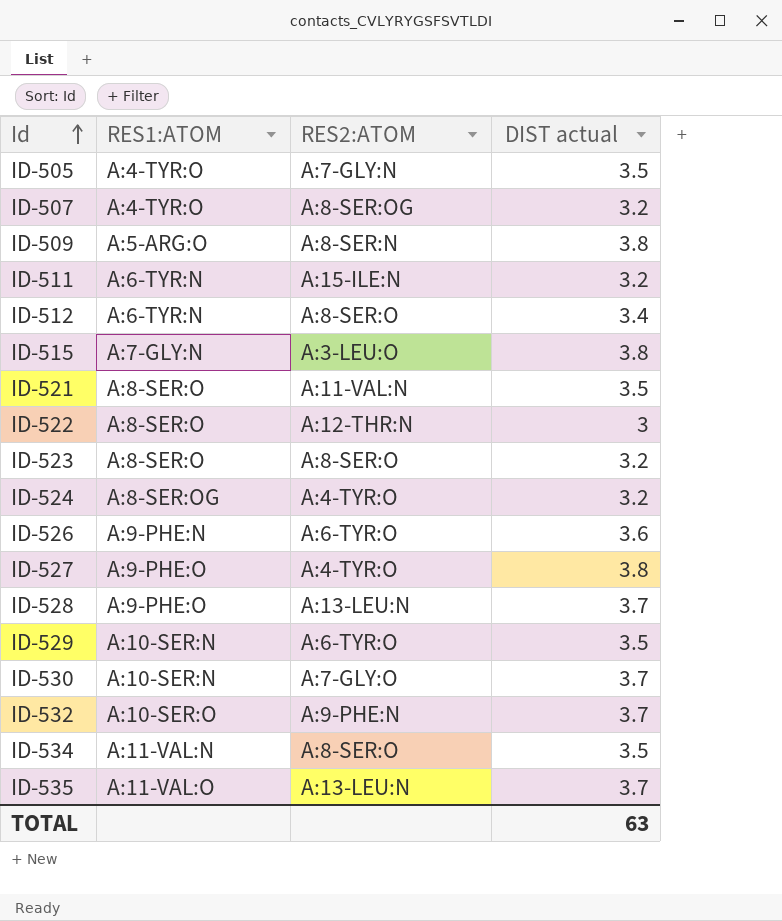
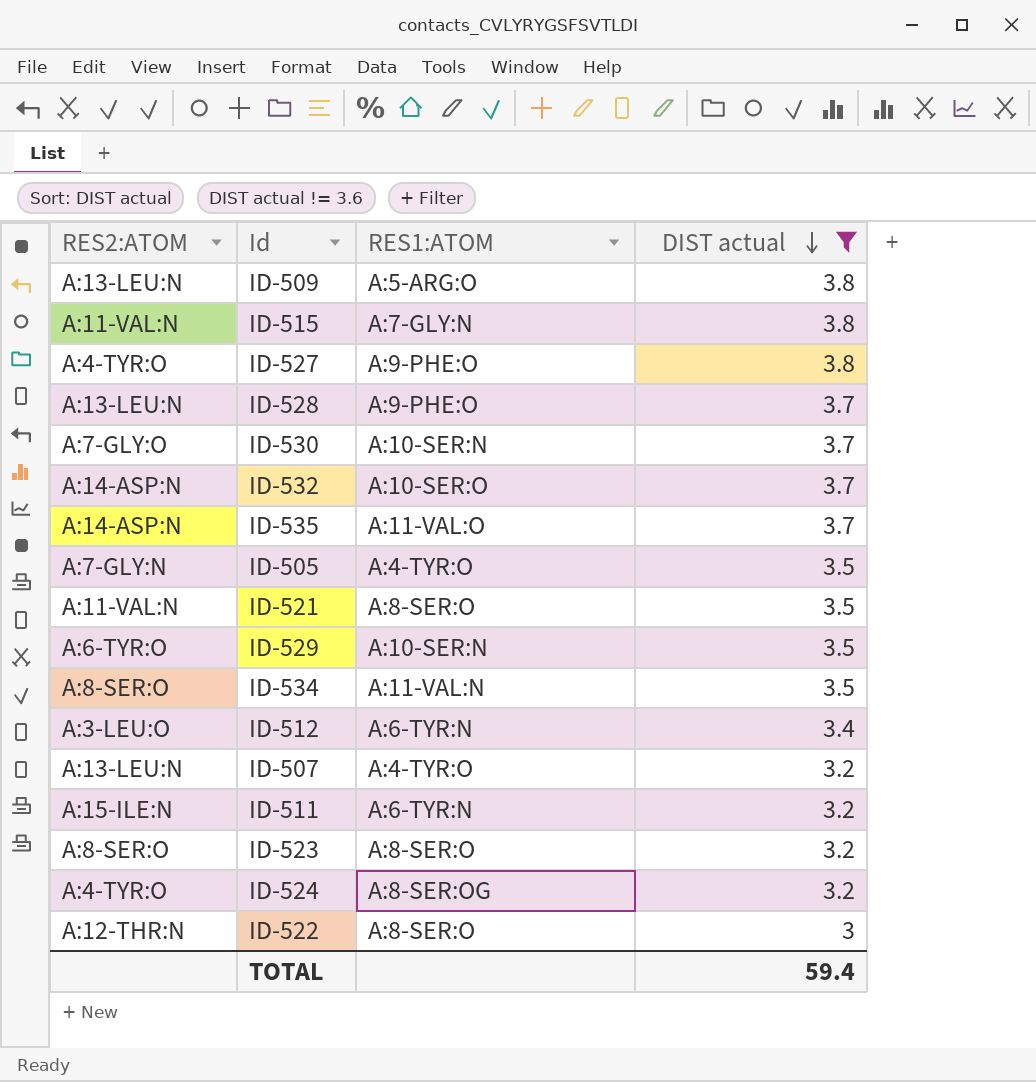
filter: none -> DIST actual != 3.6
row order: Id ascending -> DIST actual descending
column RES2:ATOM | position: 3 -> 1
ID-509 | RES2:ATOM: A:8-SER:N -> A:13-LEU:N
ID-515 | RES2:ATOM: A:3-LEU:O -> A:11-VAL:N
ID-532 | RES2:ATOM: A:9-PHE:N -> A:14-ASP:N
ID-535 | RES2:ATOM: A:13-LEU:N -> A:14-ASP:N
ID-512 | RES2:ATOM: A:8-SER:O -> A:3-LEU:O
ID-507 | RES2:ATOM: A:8-SER:OG -> A:13-LEU:N
TOTAL | DIST actual: 63 -> 59.4

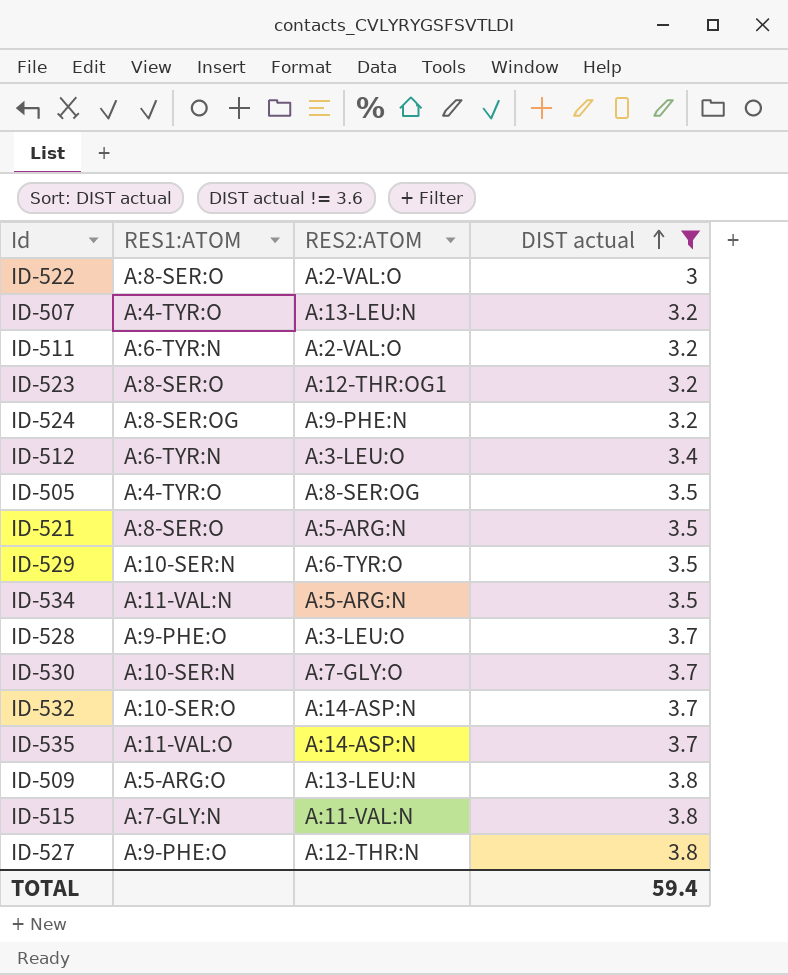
row order: DIST actual descending -> DIST actual ascending
column RES2:ATOM | position: 1 -> 3
ID-522 | RES2:ATOM: A:12-THR:N -> A:2-VAL:O
ID-511 | RES2:ATOM: A:15-ILE:N -> A:2-VAL:O
ID-523 | RES2:ATOM: A:8-SER:O -> A:12-THR:OG1
ID-524 | RES2:ATOM: A:4-TYR:O -> A:9-PHE:N
ID-505 | RES2:ATOM: A:7-GLY:N -> A:8-SER:OG
ID-521 | RES2:ATOM: A:11-VAL:N -> A:5-ARG:N
ID-534 | RES2:ATOM: A:8-SER:O -> A:5-ARG:N
ID-528 | RES2:ATOM: A:13-LEU:N -> A:3-LEU:O
ID-527 | RES2:ATOM: A:4-TYR:O -> A:12-THR:N

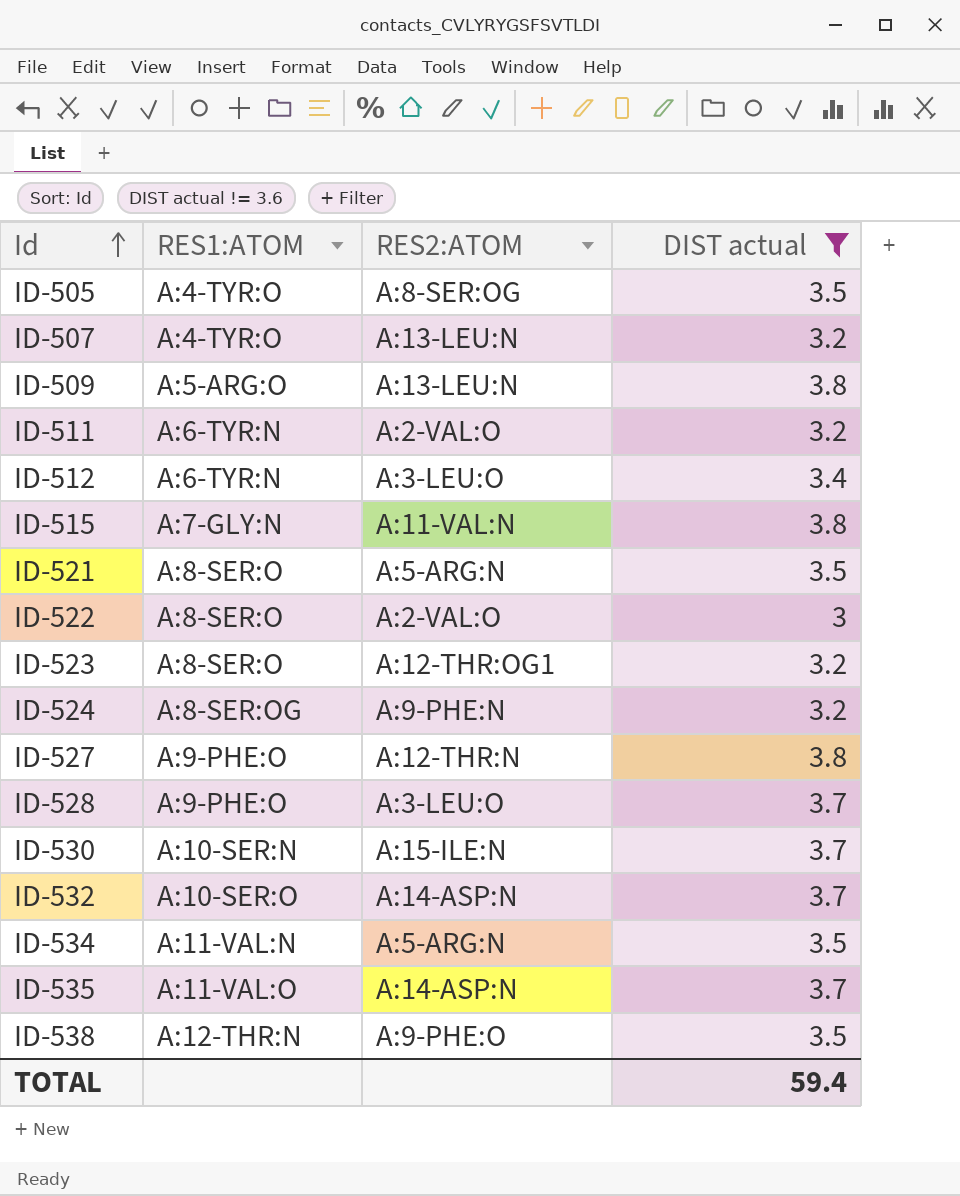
row order: DIST actual ascending -> Id ascending
row ID-529: A:10-SER:N | A:6-TYR:O | 3.5 -> none
ID-530 | RES2:ATOM: A:7-GLY:O -> A:15-ILE:N
row ID-538: none -> A:12-THR:N | A:9-PHE:O | 3.5

